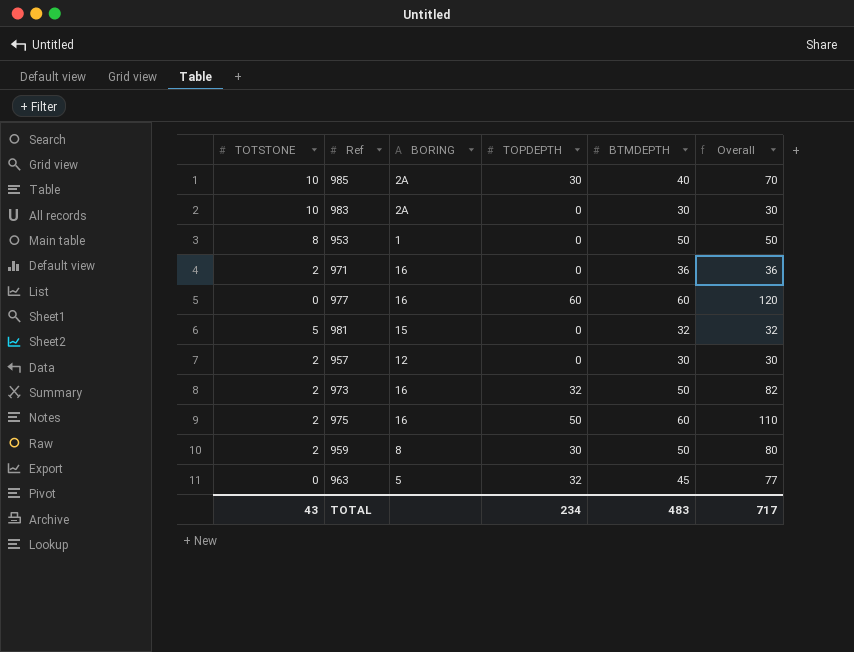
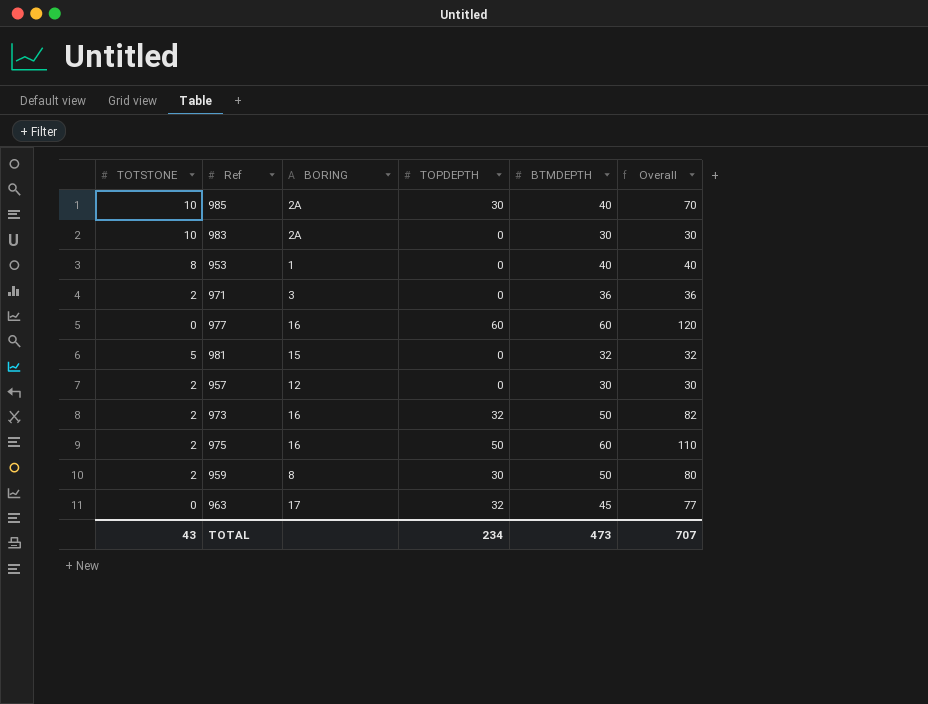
953 | BTMDEPTH: 50 -> 40
953 | Overall: 50 -> 40
971 | BORING: 16 -> 3
963 | BORING: 5 -> 17
TOTAL | BTMDEPTH: 483 -> 473
TOTAL | Overall: 717 -> 707

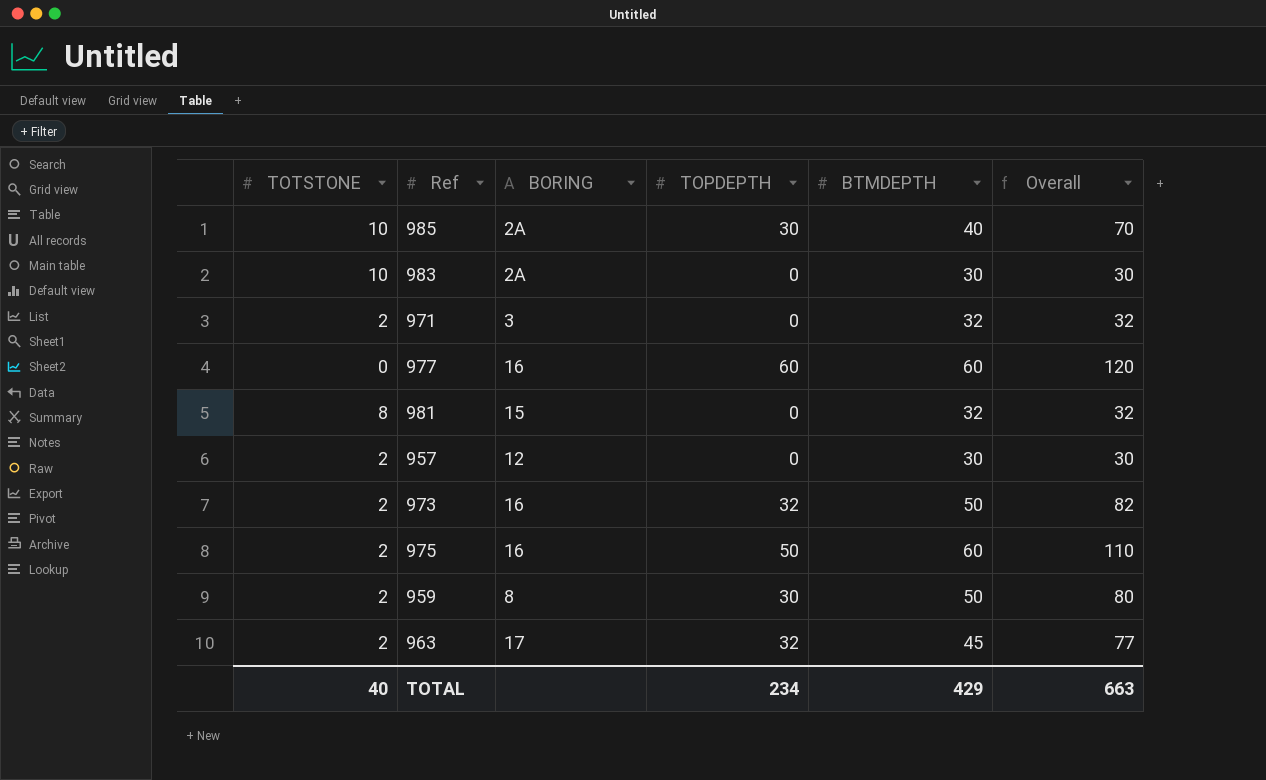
row 953: 8 | 1 | 0 | 40 | 40 -> none
971 | BTMDEPTH: 36 -> 32
971 | Overall: 36 -> 32
981 | TOTSTONE: 5 -> 8
963 | TOTSTONE: 0 -> 2
TOTAL | TOTSTONE: 43 -> 40
TOTAL | BTMDEPTH: 473 -> 429
TOTAL | Overall: 707 -> 663

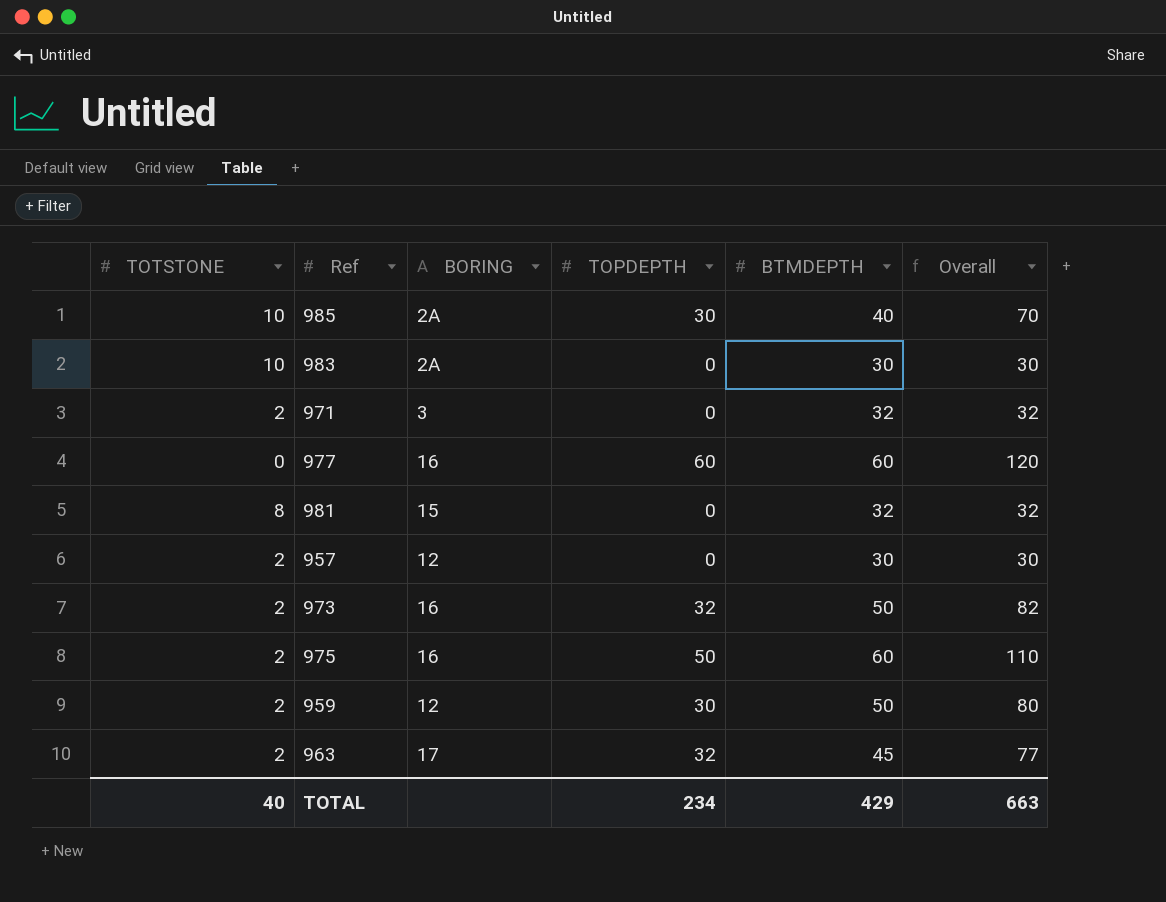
959 | BORING: 8 -> 12

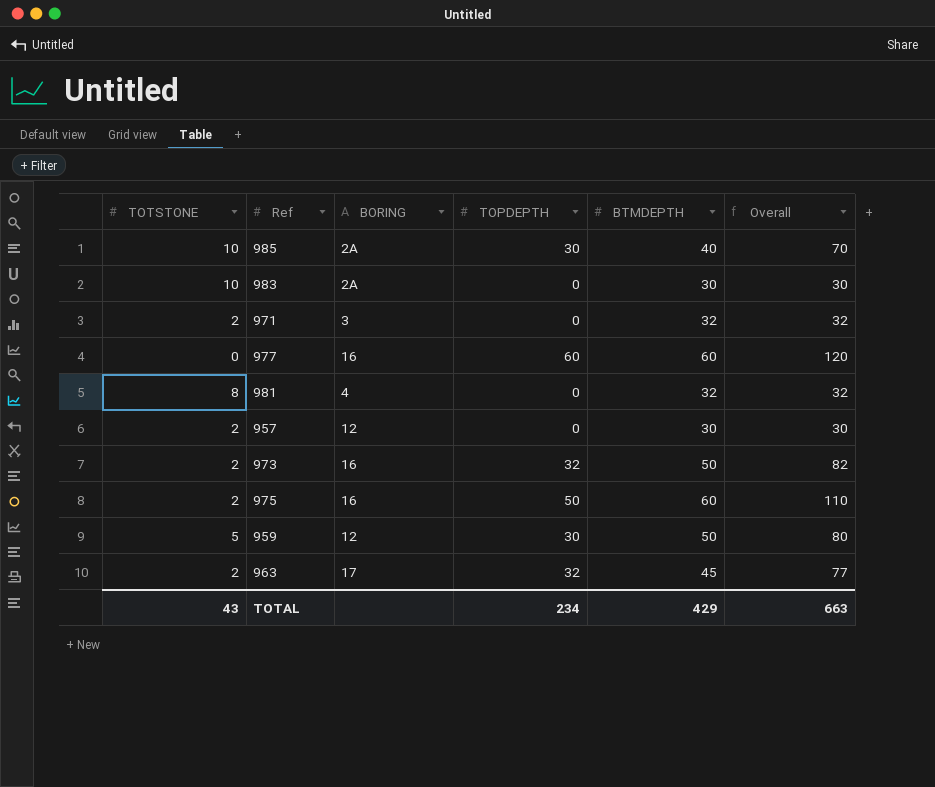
981 | BORING: 15 -> 4
959 | TOTSTONE: 2 -> 5
TOTAL | TOTSTONE: 40 -> 43

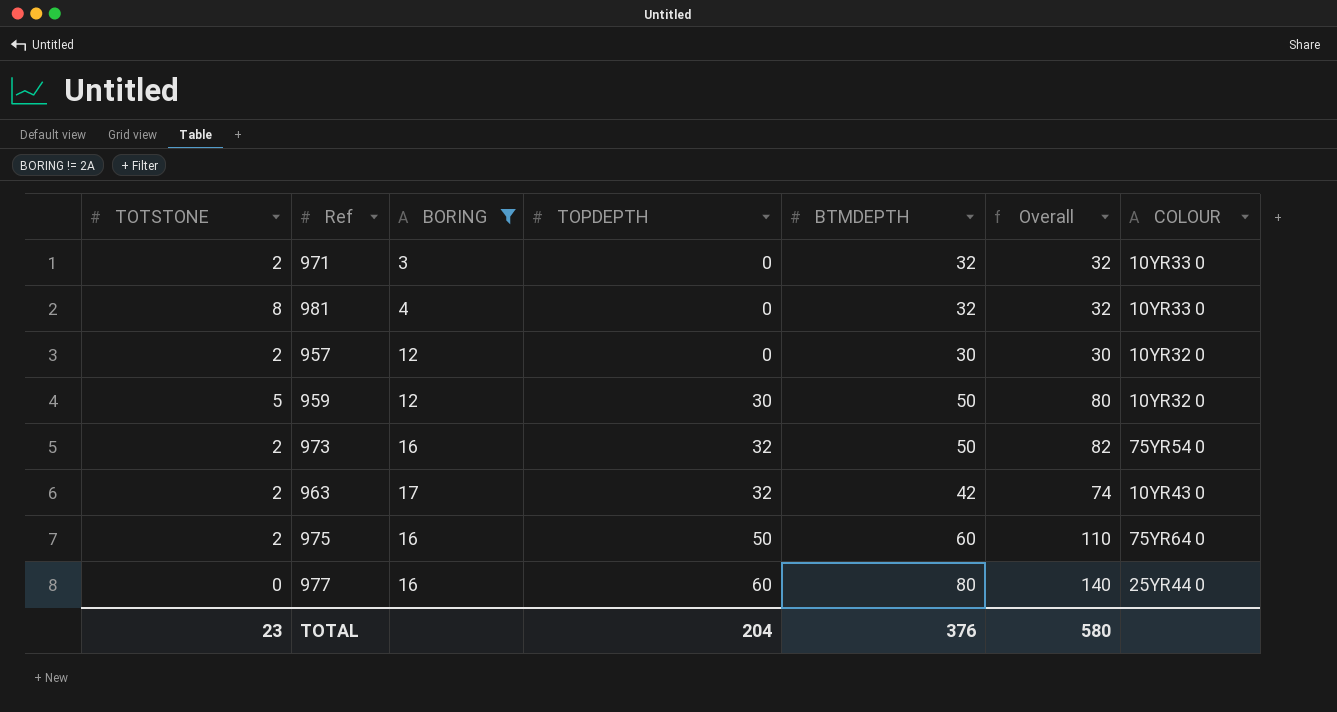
filter: none -> BORING != 2A
row order: none -> TOPDEPTH ascending
column COLOUR | position: none -> 7
963 | BTMDEPTH: 45 -> 42
963 | Overall: 77 -> 74
977 | BTMDEPTH: 60 -> 80
977 | Overall: 120 -> 140
TOTAL | TOTSTONE: 43 -> 23
TOTAL | TOPDEPTH: 234 -> 204
TOTAL | BTMDEPTH: 429 -> 376
TOTAL | Overall: 663 -> 580

